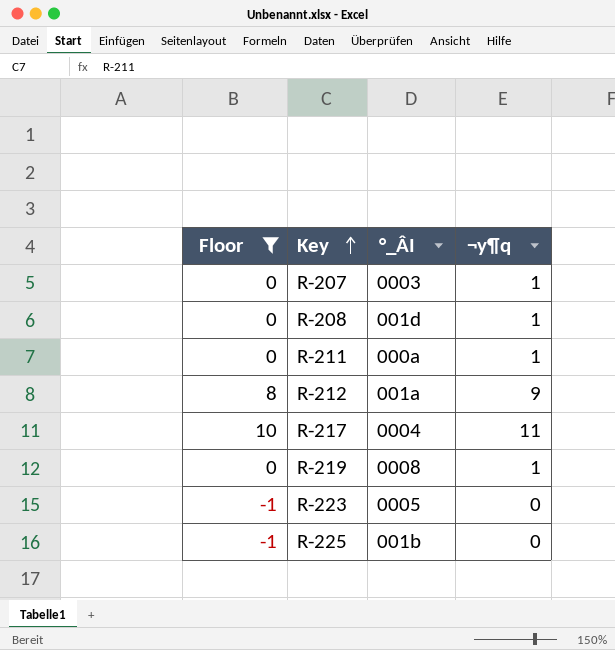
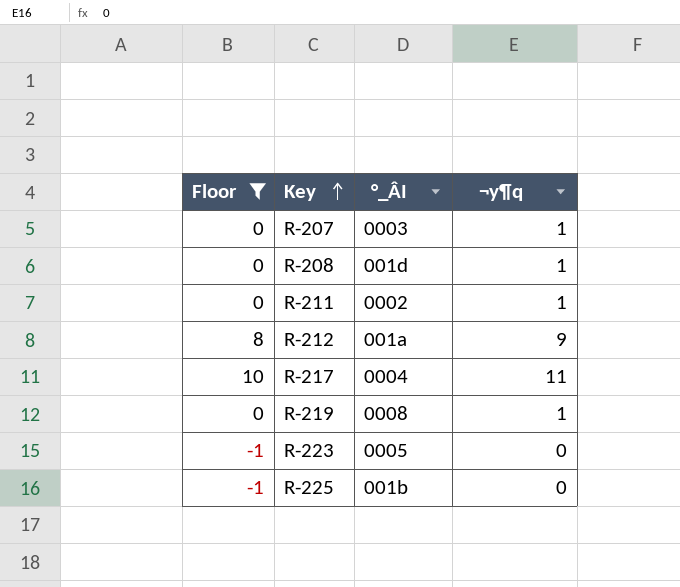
R-211 | °_ÂI: 000a -> 0002

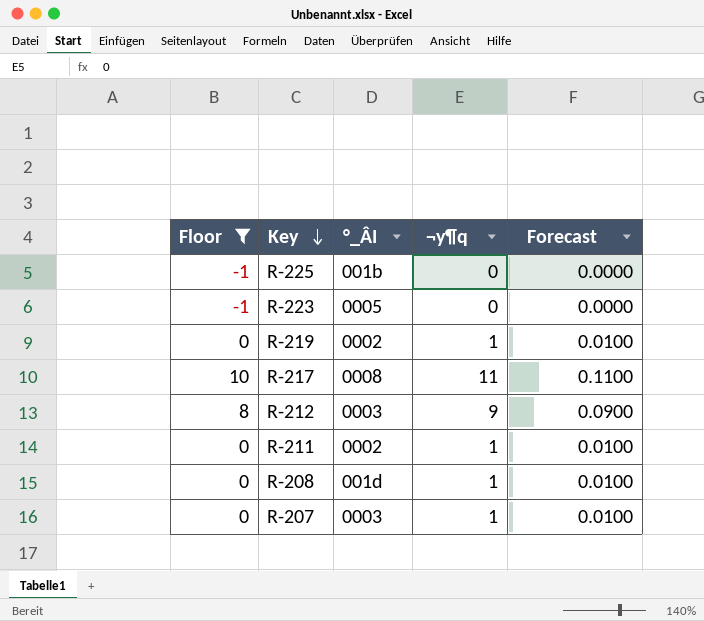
row order: Key ascending -> Key descending
column Forecast | formula: none -> [¬y¶q] * 0.01
R-219 | °_ÂI: 0008 -> 0002
R-217 | °_ÂI: 0004 -> 0008
R-212 | °_ÂI: 001a -> 0003

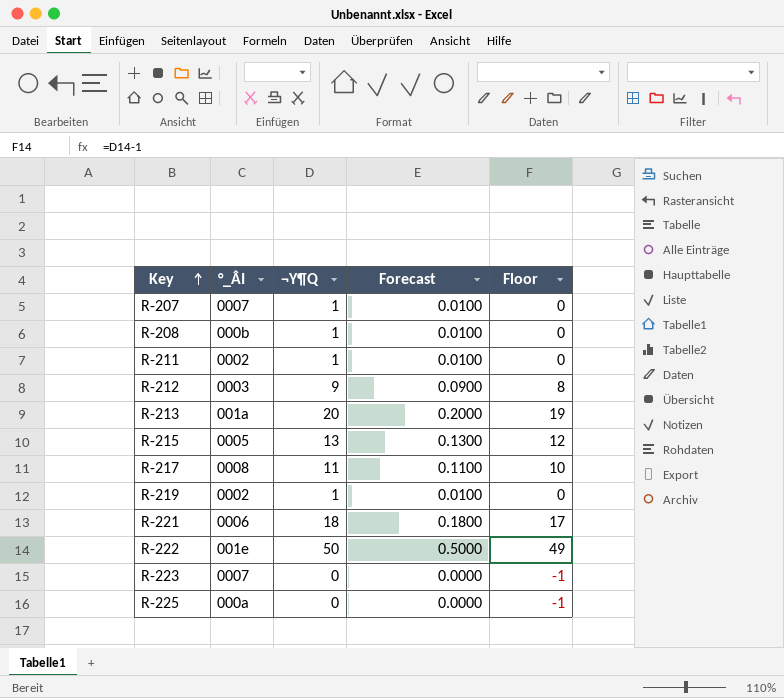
filter: Floor <= 10 -> none
row order: Key descending -> Key ascending
column name: ¬y¶q -> ¬Y¶Q
column Floor | position: 1 -> 5
R-207 | °_ÂI: 0003 -> 0007
R-208 | °_ÂI: 001d -> 000b
R-223 | °_ÂI: 0005 -> 0007
R-225 | °_ÂI: 001b -> 000a

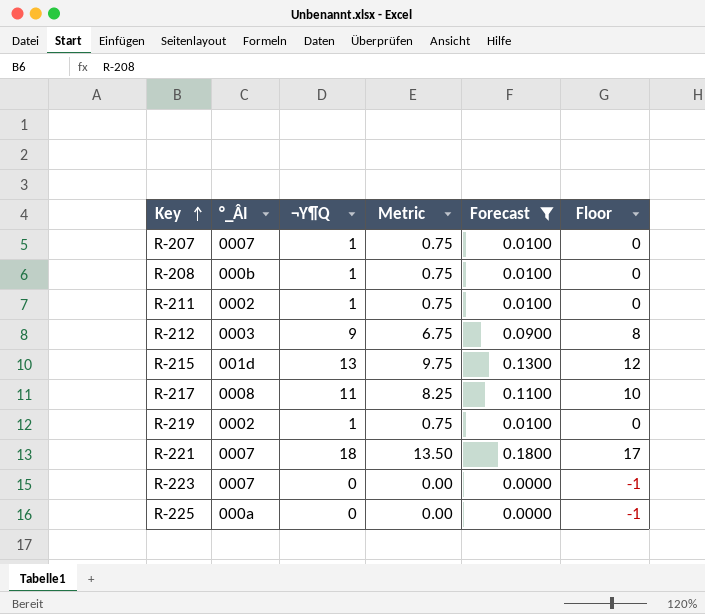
filter: none -> Forecast <= 0.1800
column Metric | formula: none -> [¬Y¶Q] * 0.75
R-215 | °_ÂI: 0005 -> 001d
R-221 | °_ÂI: 0006 -> 0007

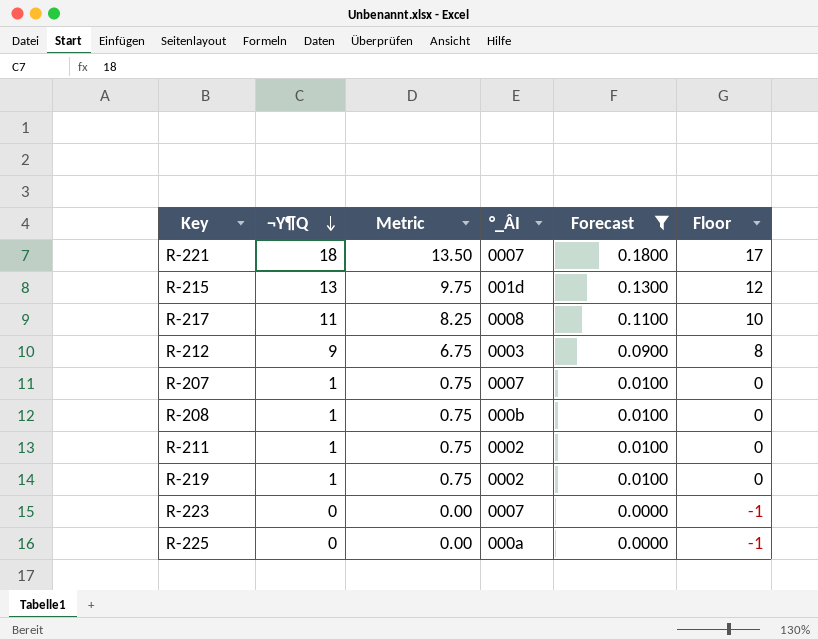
row order: Key ascending -> ¬Y¶Q descending
column °_ÂI | position: 2 -> 4

